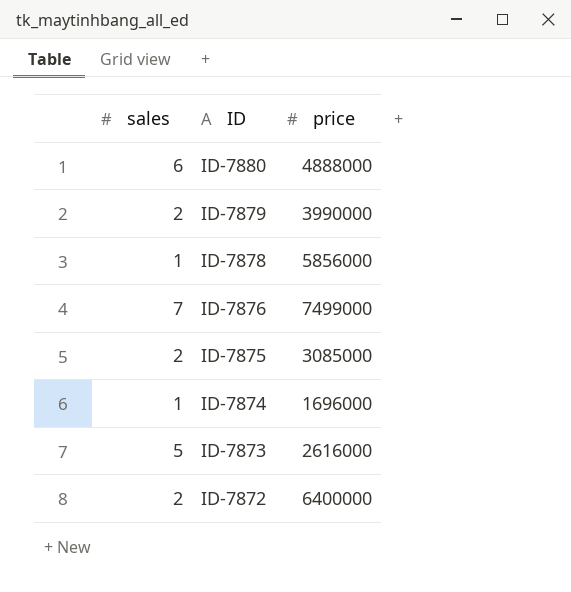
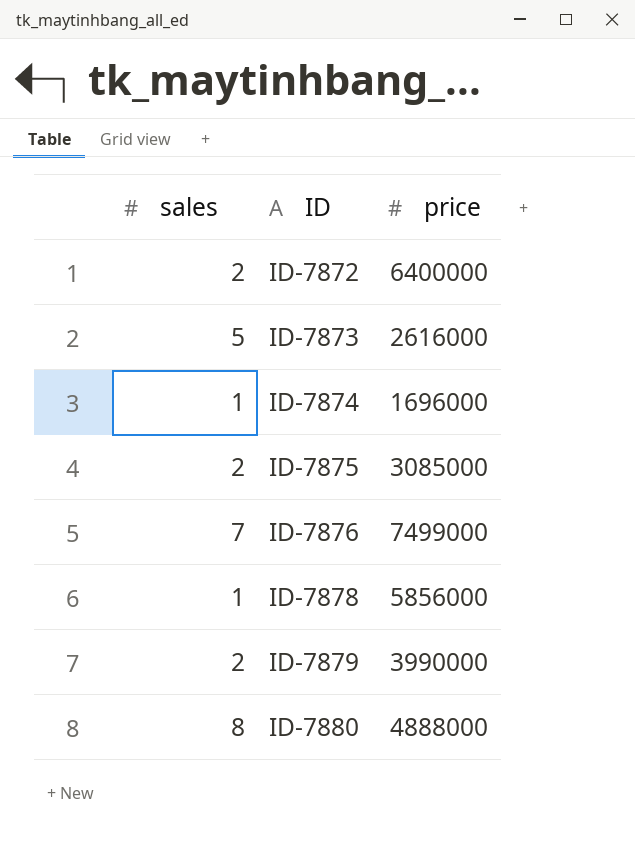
row order: ID descending -> ID ascending
ID-7880 | sales: 6 -> 8

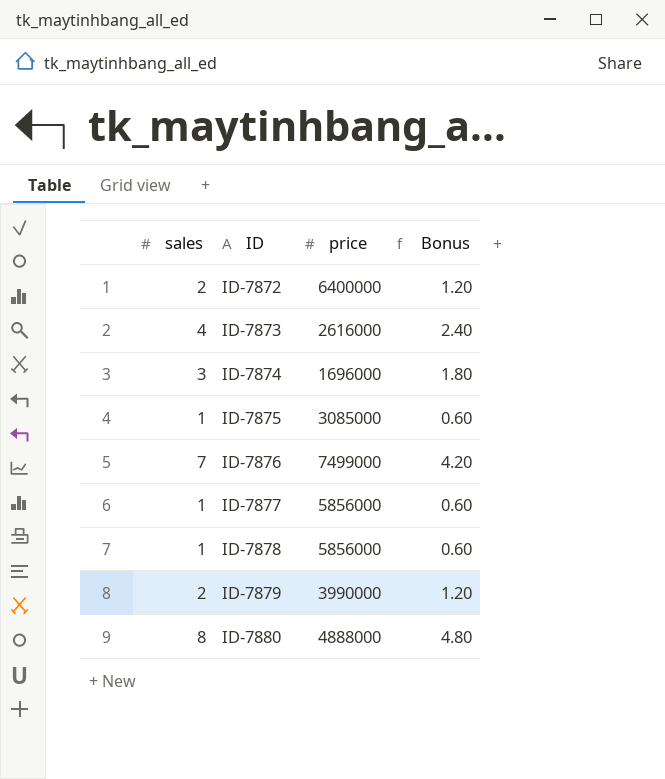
column Bonus | formula: none -> [sales] * 0.6
ID-7873 | sales: 5 -> 4
ID-7874 | sales: 1 -> 3
ID-7875 | sales: 2 -> 1
row ID-7877: none -> 1 | 5856000 | 0.60

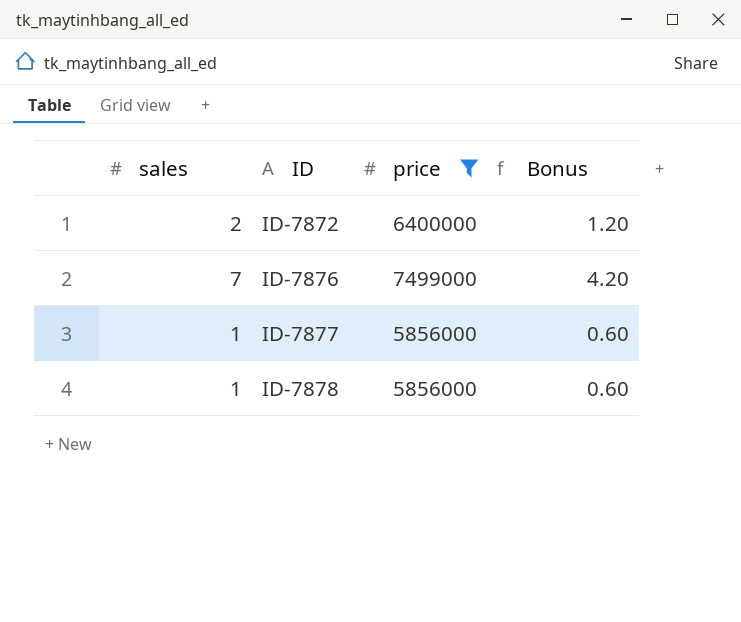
filter: none -> price >= 5856000

